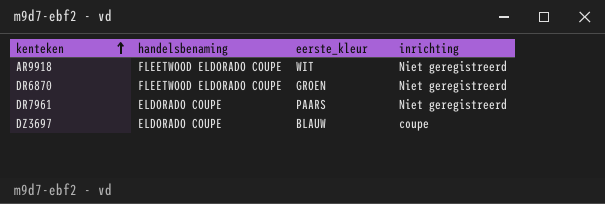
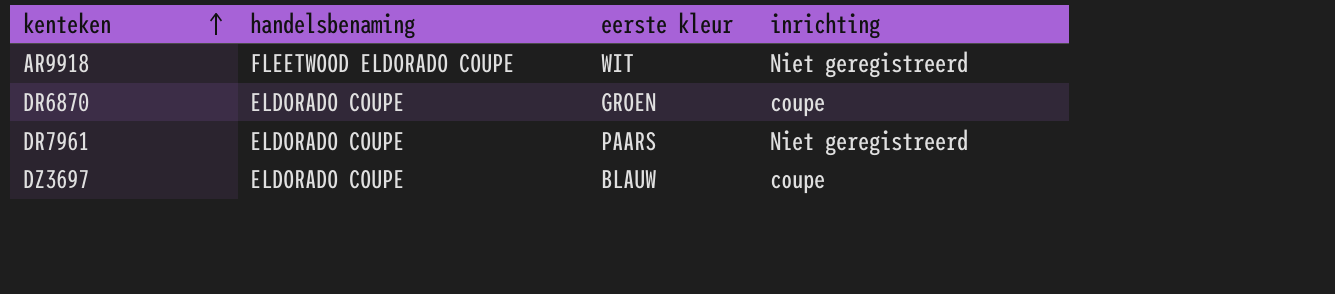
column name: eerste_kleur -> eerste kleur
DR6870 | handelsbenaming: FLEETWOOD ELDORADO COUPE -> ELDORADO COUPE
DR6870 | inrichting: Niet geregistreerd -> coupe

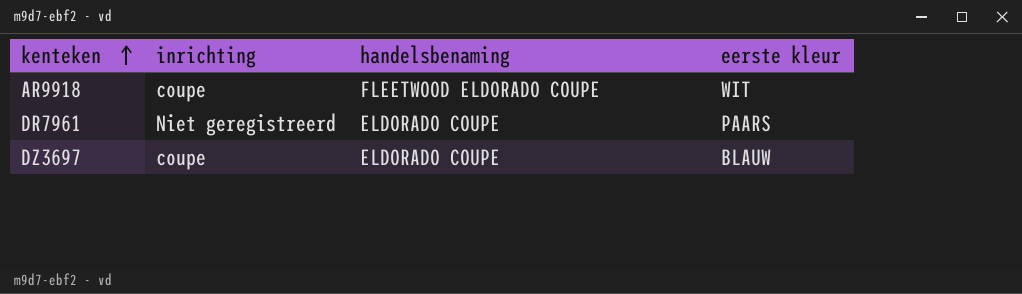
column inrichting | position: 4 -> 2
row DR6870: ELDORADO COUPE | GROEN | coupe -> none
AR9918 | inrichting: Niet geregistreerd -> coupe

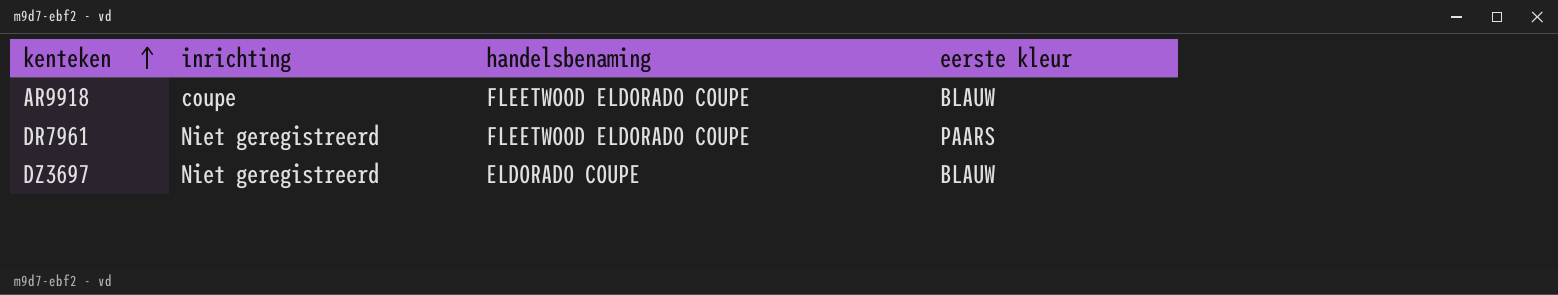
AR9918 | eerste kleur: WIT -> BLAUW
DR7961 | handelsbenaming: ELDORADO COUPE -> FLEETWOOD ELDORADO COUPE
DZ3697 | inrichting: coupe -> Niet geregistreerd

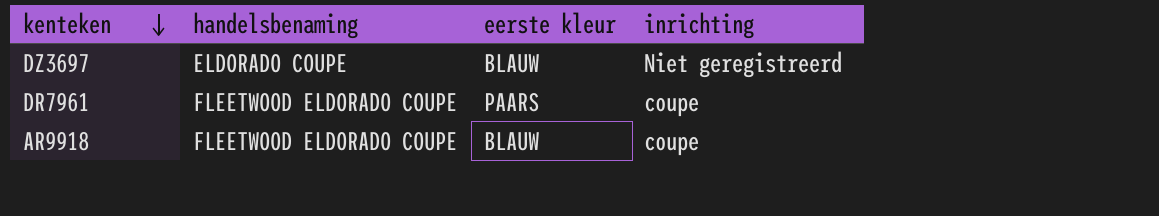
row order: kenteken ascending -> kenteken descending
column inrichting | position: 2 -> 4
DR7961 | inrichting: Niet geregistreerd -> coupe

